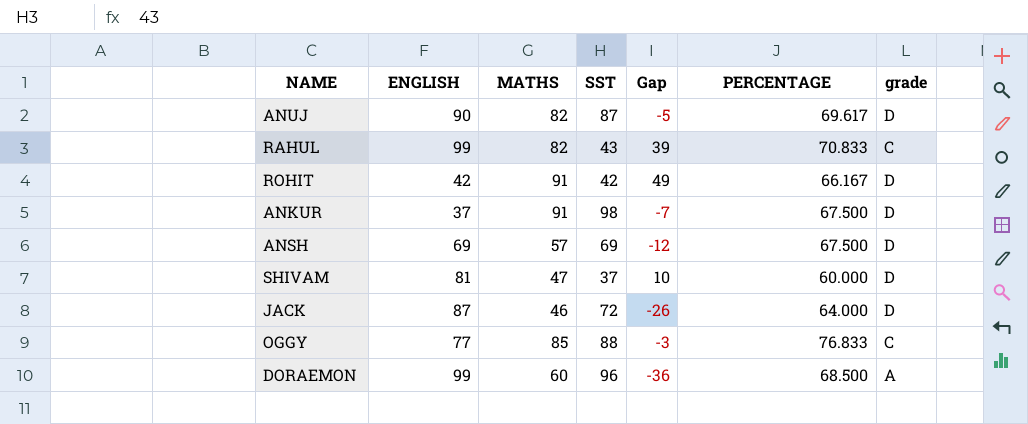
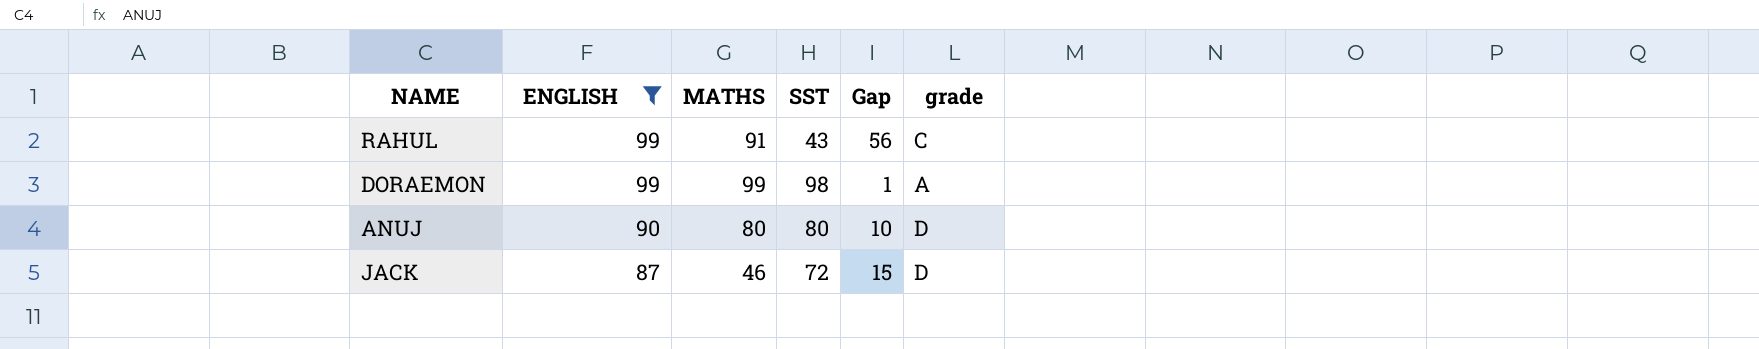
filter: none -> ENGLISH >= 87
row order: none -> ENGLISH descending
column PERCENTAGE | position: 6 -> none
column Gap | formula: [MATHS] - [SST] -> [ENGLISH] - [SST]
RAHUL | MATHS: 82 -> 91
DORAEMON | MATHS: 60 -> 99
DORAEMON | SST: 96 -> 98
ANUJ | MATHS: 82 -> 80
ANUJ | SST: 87 -> 80

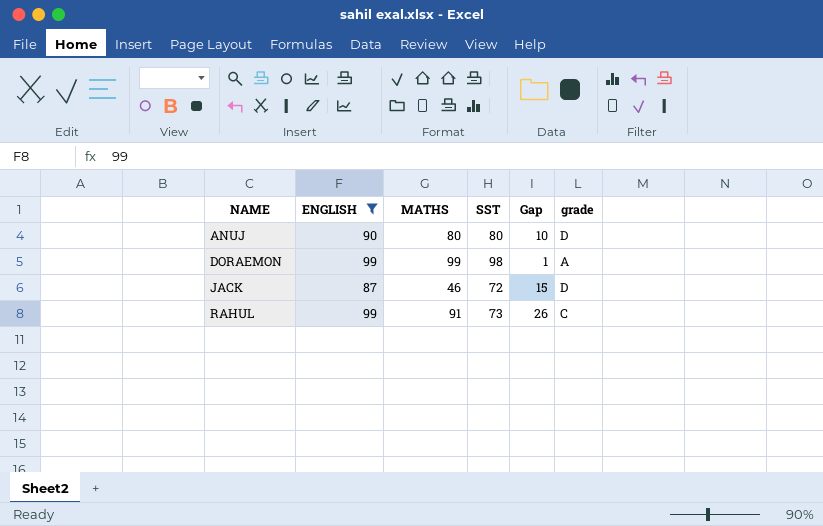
row order: ENGLISH descending -> NAME ascending
RAHUL | SST: 43 -> 73
RAHUL | Gap: 56 -> 26

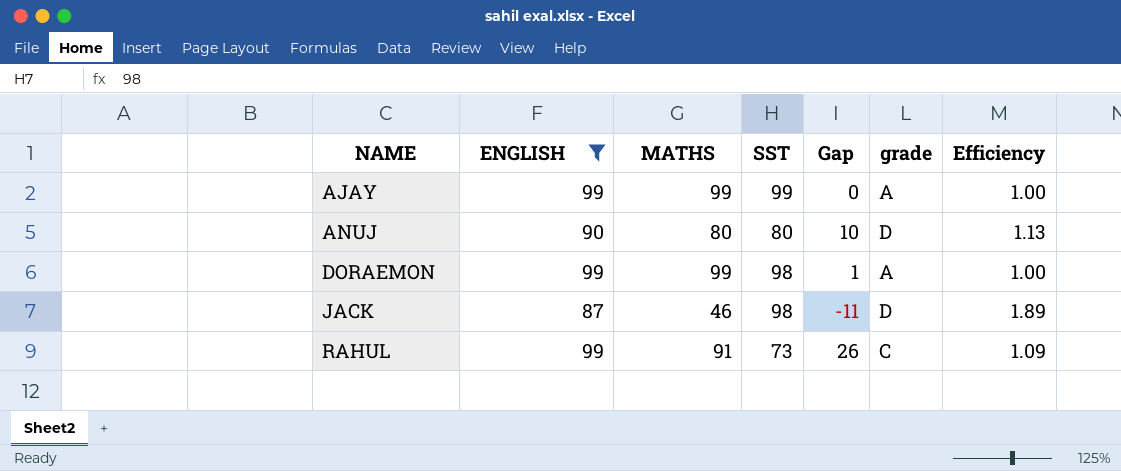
column Efficiency | formula: none -> [ENGLISH] / [MATHS]
row AJAY: none -> 99 | 99 | 99 | 0 | A | 1.00
JACK | SST: 72 -> 98
JACK | Gap: 15 -> -11

